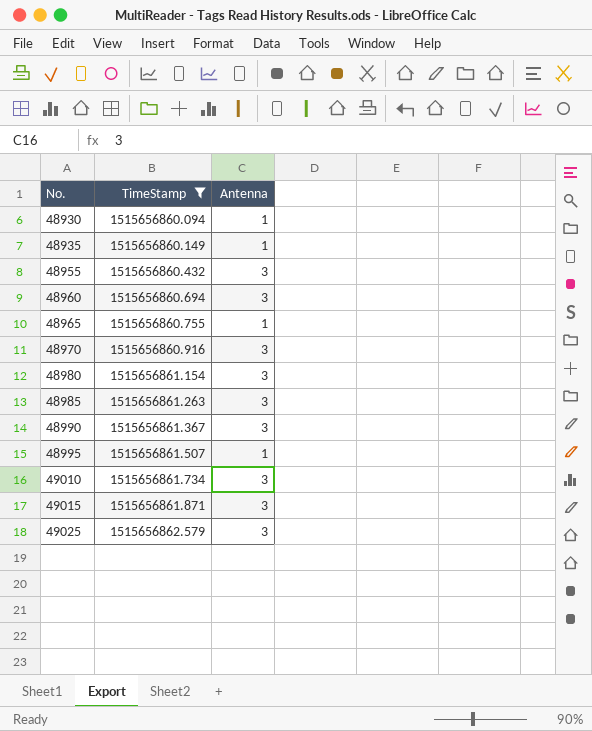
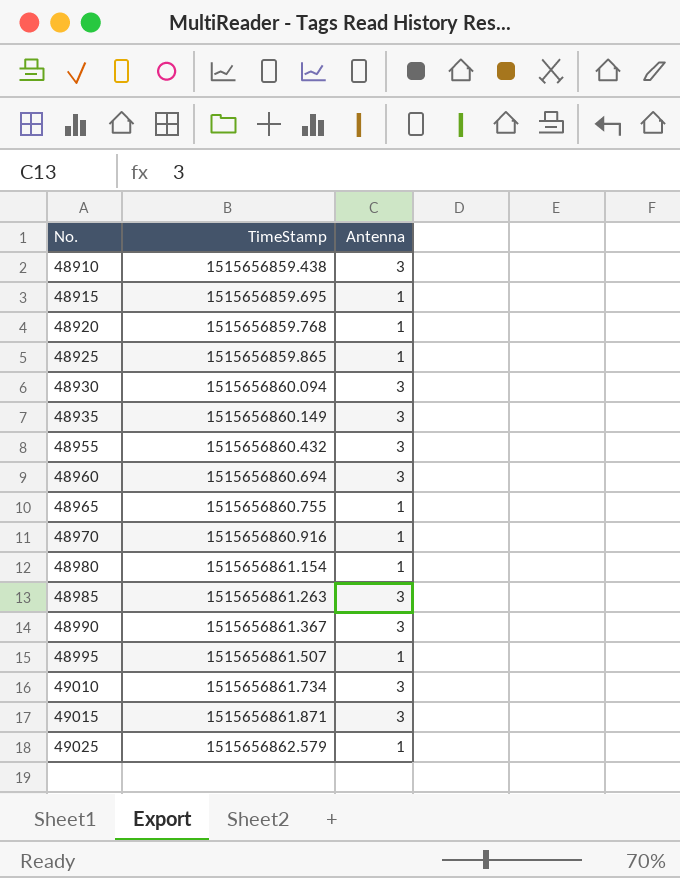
filter: TimeStamp >= 1515656860.094 -> none
48930 | Antenna: 1 -> 3
48935 | Antenna: 1 -> 3
48970 | Antenna: 3 -> 1
48980 | Antenna: 3 -> 1
49025 | Antenna: 3 -> 1

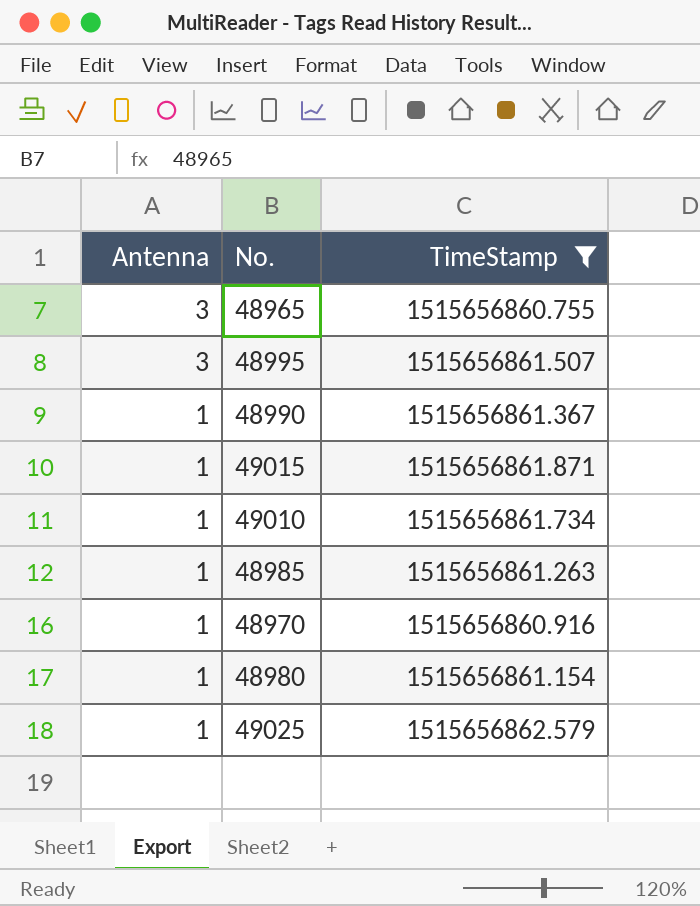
filter: none -> TimeStamp >= 1515656860.755
row order: No. ascending -> Antenna descending
column Antenna | position: 3 -> 1
48965 | Antenna: 1 -> 3
48995 | Antenna: 1 -> 3
48990 | Antenna: 3 -> 1
49015 | Antenna: 3 -> 1
49010 | Antenna: 3 -> 1
48985 | Antenna: 3 -> 1

